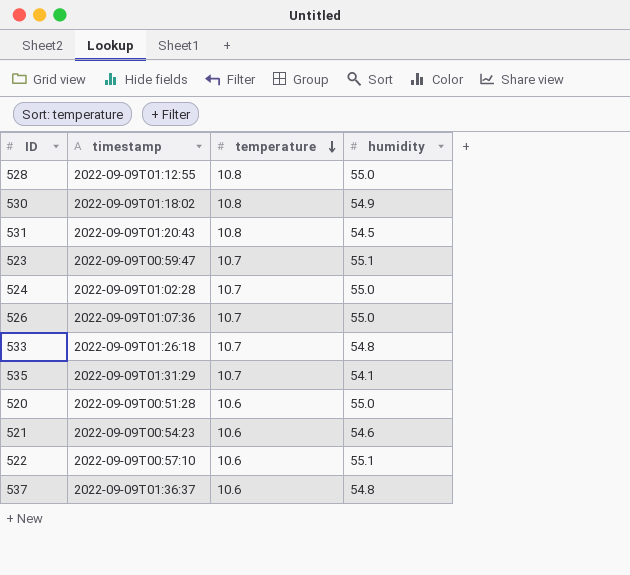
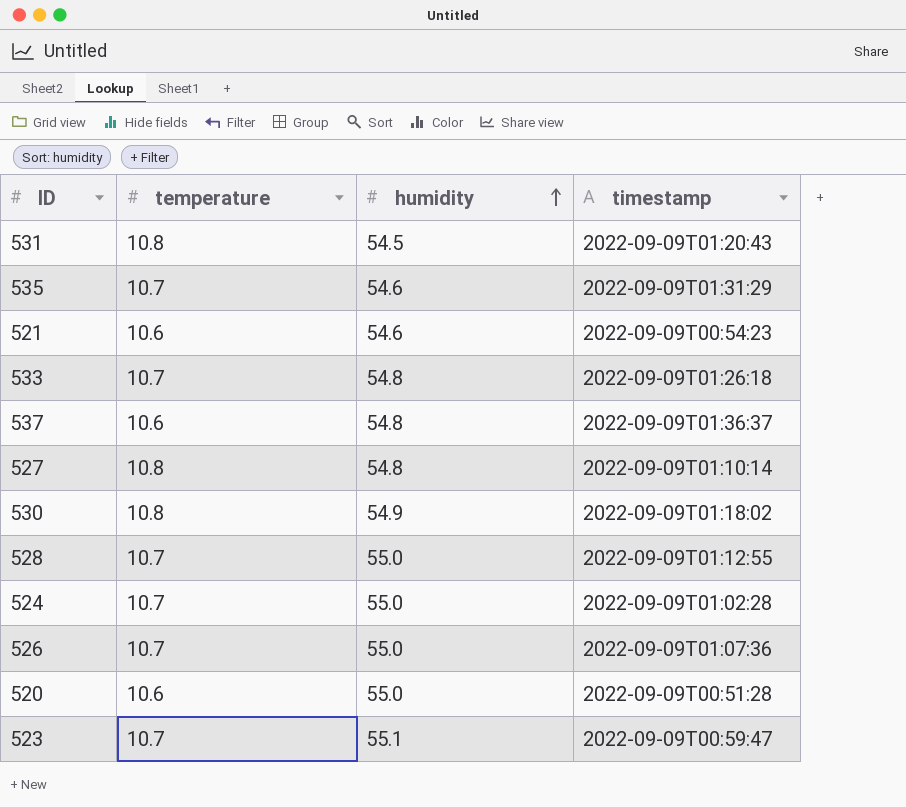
row order: temperature descending -> humidity ascending
column timestamp | position: 2 -> 4
row 522: 2022-09-09T00:57:10 | 10.6 | 55.1 -> none
535 | humidity: 54.1 -> 54.6
row 527: none -> 10.8 | 54.8 | 2022-09-09T01:10:14
528 | temperature: 10.8 -> 10.7

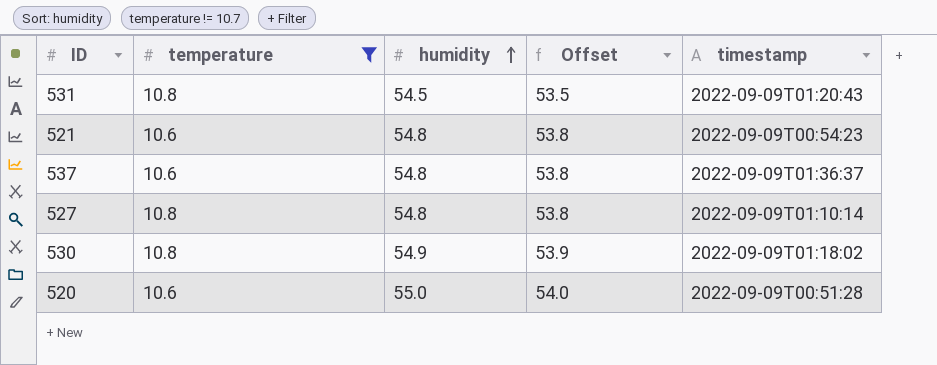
filter: none -> temperature != 10.7
column Offset | formula: none -> [humidity] - 1
521 | humidity: 54.6 -> 54.8

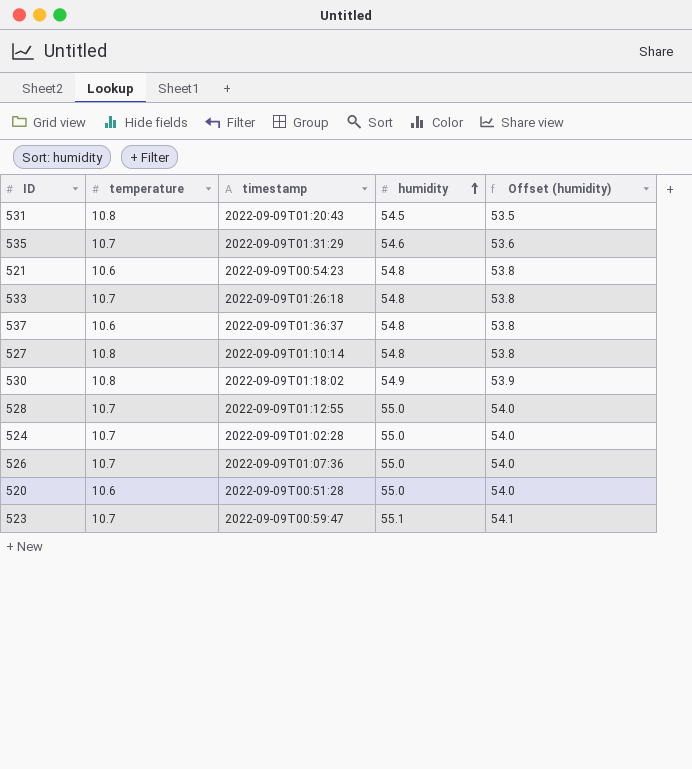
filter: temperature != 10.7 -> none
column timestamp | position: 5 -> 3
column name: Offset -> Offset (humidity)

